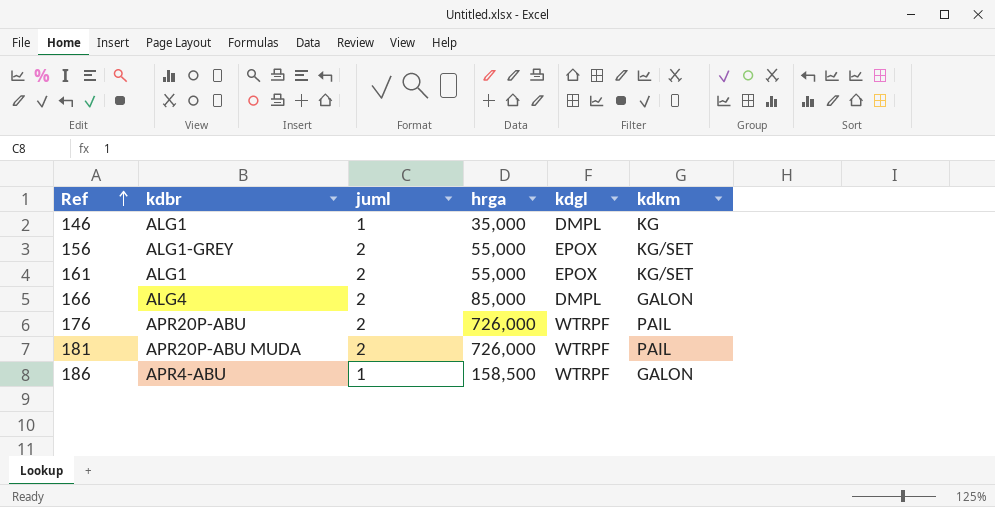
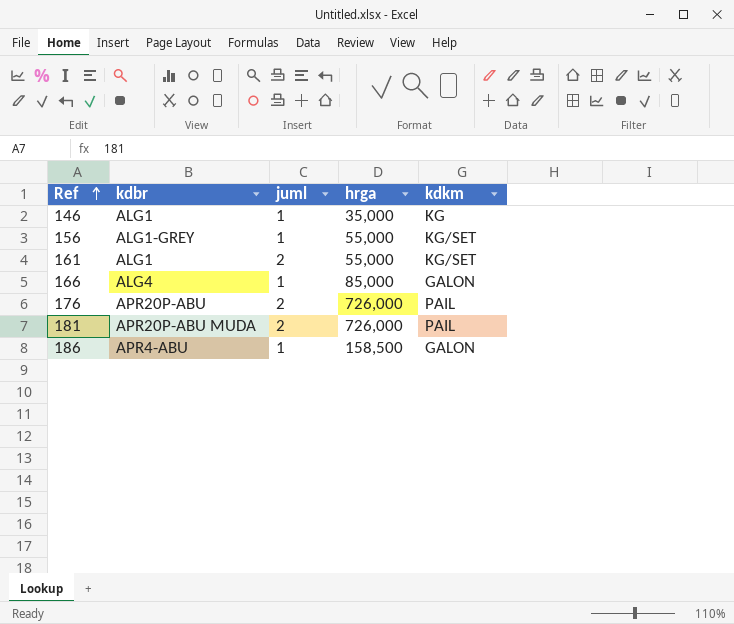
column kdgl | position: 5 -> none
156 | juml: 2 -> 1
166 | juml: 2 -> 1

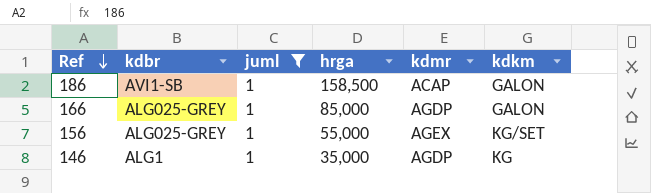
filter: none -> juml = 1
row order: Ref ascending -> Ref descending
column kdmr | position: none -> 5
186 | kdbr: APR4-ABU -> AVI1-SB
166 | kdbr: ALG4 -> ALG025-GREY
156 | kdbr: ALG1-GREY -> ALG025-GREY

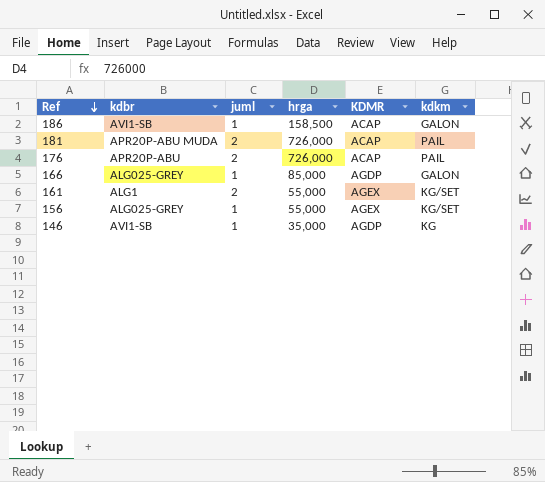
filter: juml = 1 -> none
column name: kdmr -> KDMR
146 | kdbr: ALG1 -> AVI1-SB

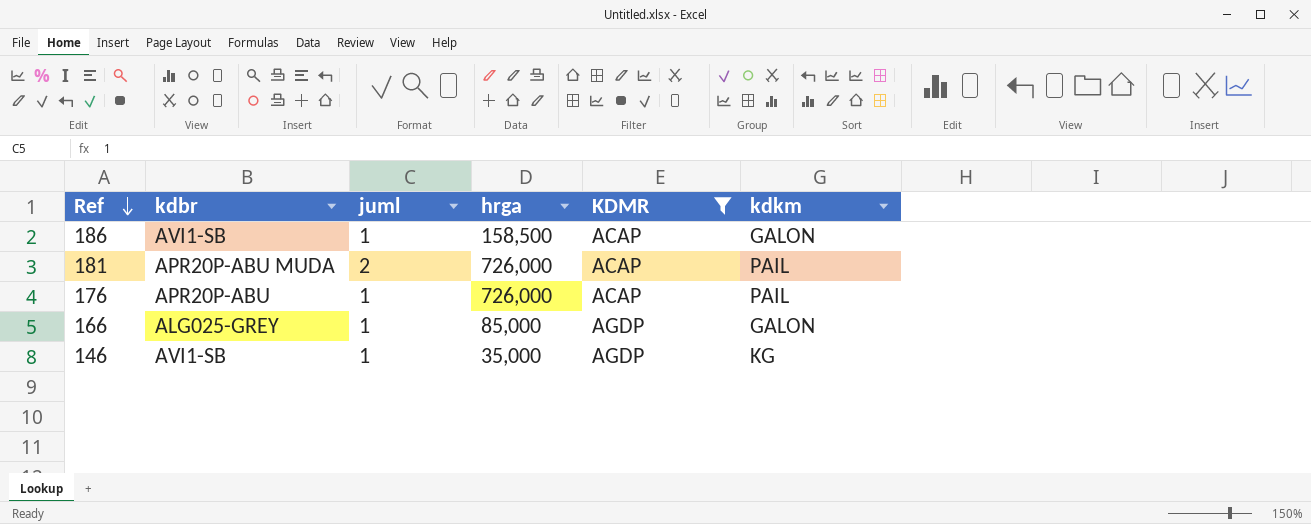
filter: none -> KDMR != AGEX
176 | juml: 2 -> 1

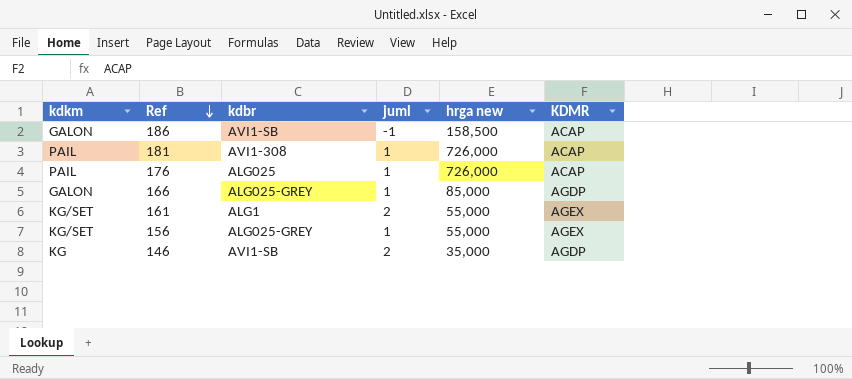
filter: KDMR != AGEX -> none
column kdkm | position: 6 -> 1
column name: hrga -> hrga new
186 | juml: 1 -> -1
181 | kdbr: APR20P-ABU MUDA -> AVI1-308
181 | juml: 2 -> 1
176 | kdbr: APR20P-ABU -> ALG025
146 | juml: 1 -> 2

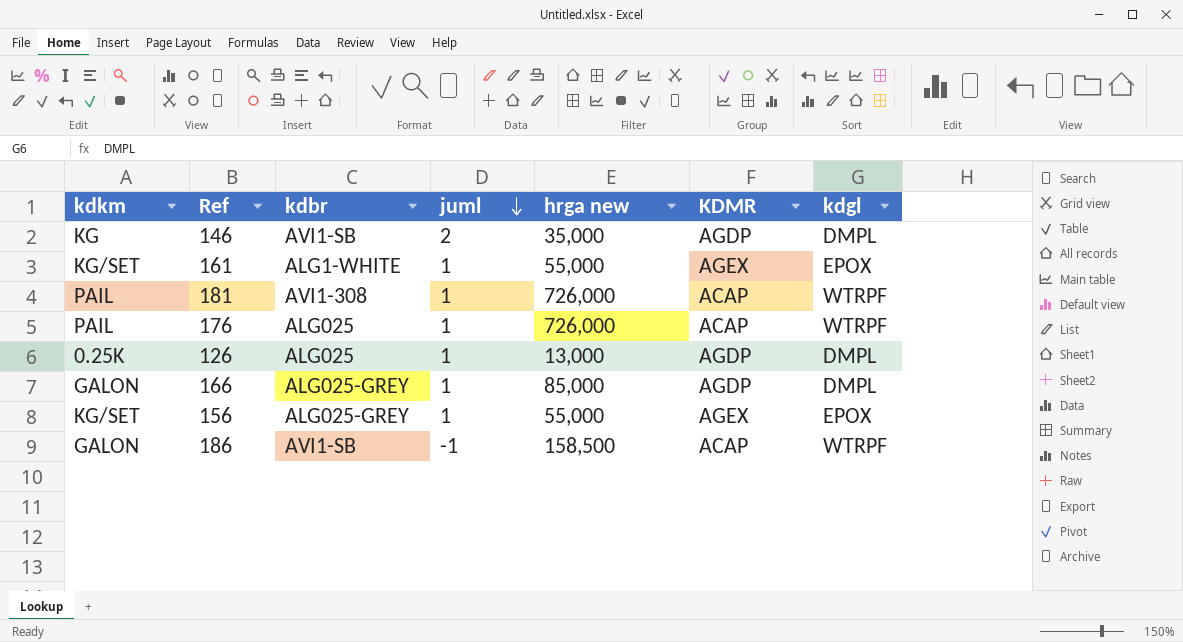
row order: Ref descending -> juml descending
column kdgl | position: none -> 7
161 | kdbr: ALG1 -> ALG1-WHITE
161 | juml: 2 -> 1
row 126: none -> 0.25K | ALG025 | 1 | 13,000 | AGDP | DMPL

